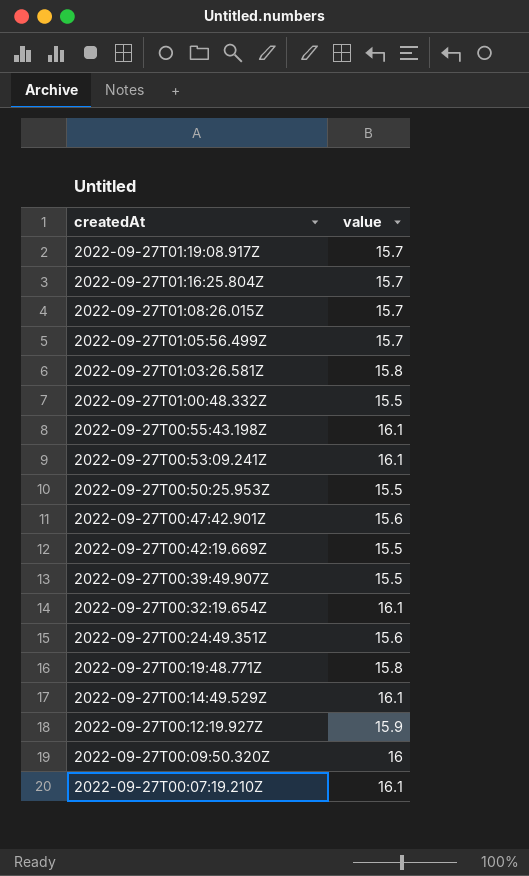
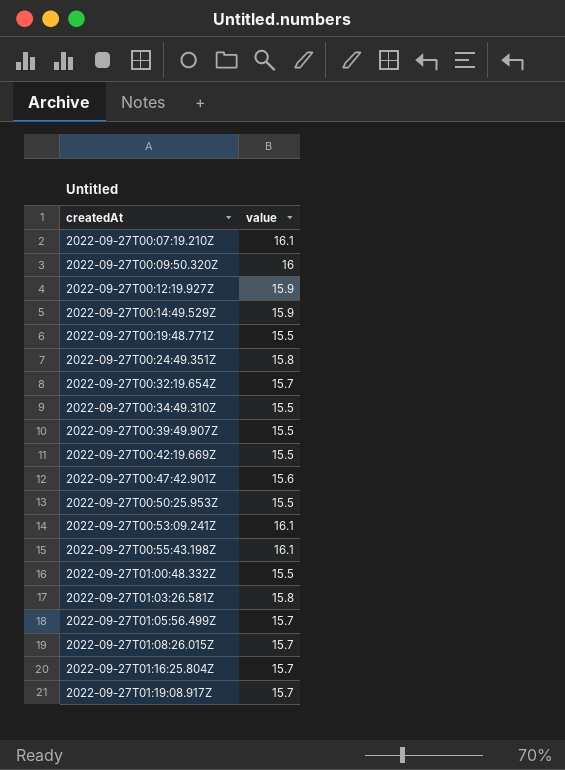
row order: createdAt descending -> createdAt ascending
2022-09-27T00:14:49.529Z | value: 16.1 -> 15.9
2022-09-27T00:19:48.771Z | value: 15.8 -> 15.5
2022-09-27T00:24:49.351Z | value: 15.6 -> 15.8
2022-09-27T00:32:19.654Z | value: 16.1 -> 15.7
row 2022-09-27T00:34:49.310Z: none -> 15.5

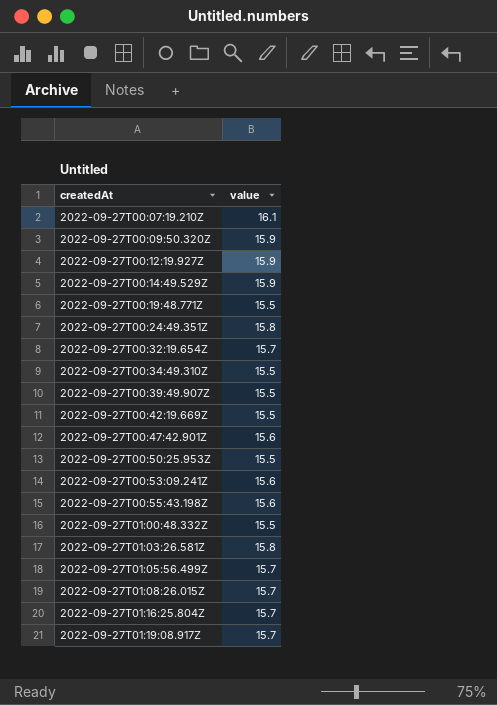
2022-09-27T00:09:50.320Z | value: 16 -> 15.9
2022-09-27T00:53:09.241Z | value: 16.1 -> 15.6
2022-09-27T00:55:43.198Z | value: 16.1 -> 15.6

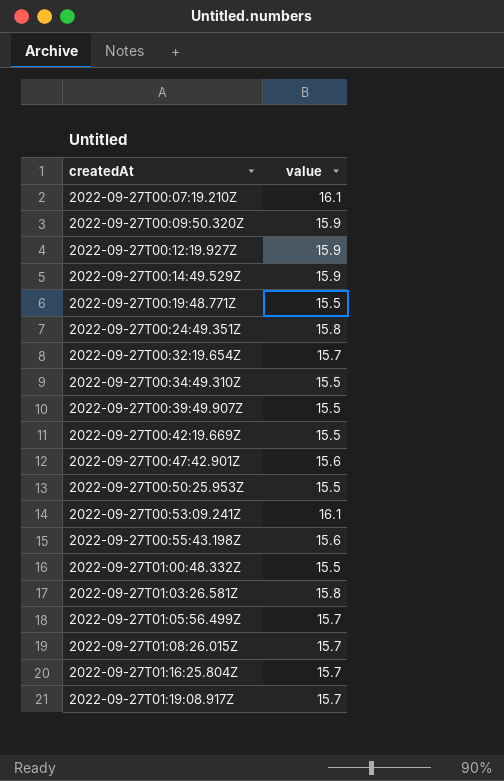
2022-09-27T00:53:09.241Z | value: 15.6 -> 16.1

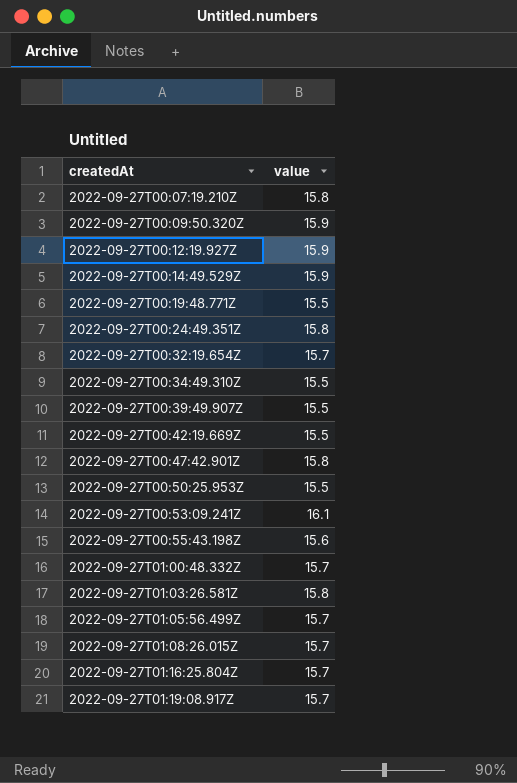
2022-09-27T00:07:19.210Z | value: 16.1 -> 15.8
2022-09-27T00:47:42.901Z | value: 15.6 -> 15.8
2022-09-27T01:00:48.332Z | value: 15.5 -> 15.7

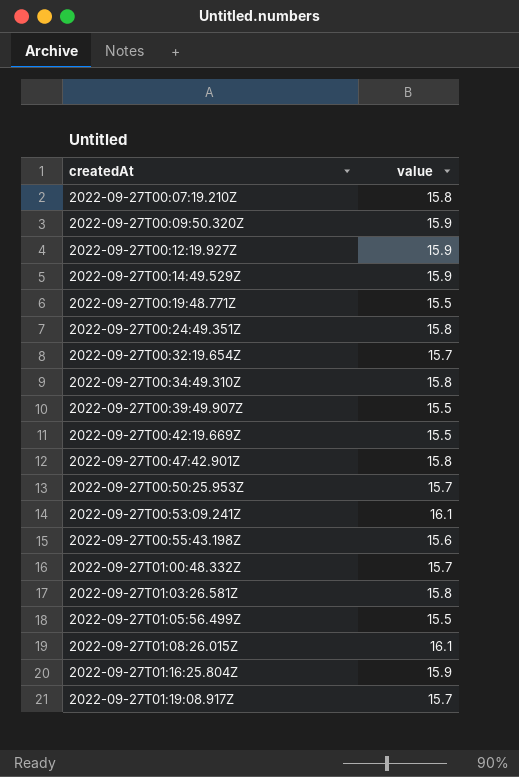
2022-09-27T00:34:49.310Z | value: 15.5 -> 15.8
2022-09-27T00:50:25.953Z | value: 15.5 -> 15.7
2022-09-27T01:05:56.499Z | value: 15.7 -> 15.5
2022-09-27T01:08:26.015Z | value: 15.7 -> 16.1
2022-09-27T01:16:25.804Z | value: 15.7 -> 15.9

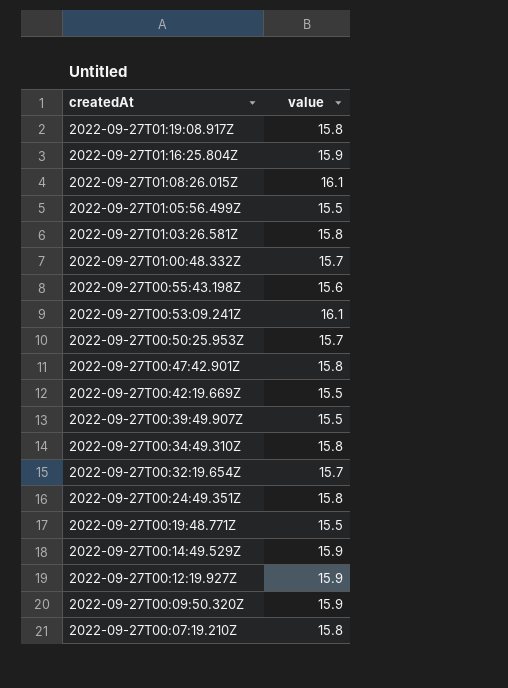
row order: createdAt ascending -> createdAt descending
2022-09-27T01:19:08.917Z | value: 15.7 -> 15.8

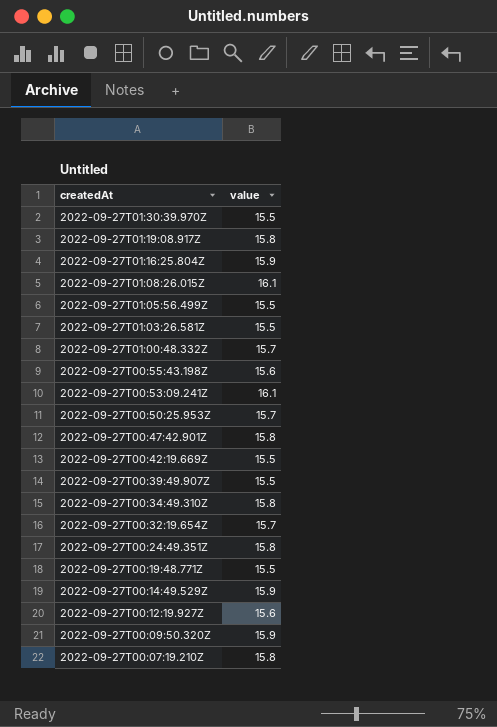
row 2022-09-27T01:30:39.970Z: none -> 15.5
2022-09-27T01:03:26.581Z | value: 15.8 -> 15.5
2022-09-27T00:12:19.927Z | value: 15.9 -> 15.6

